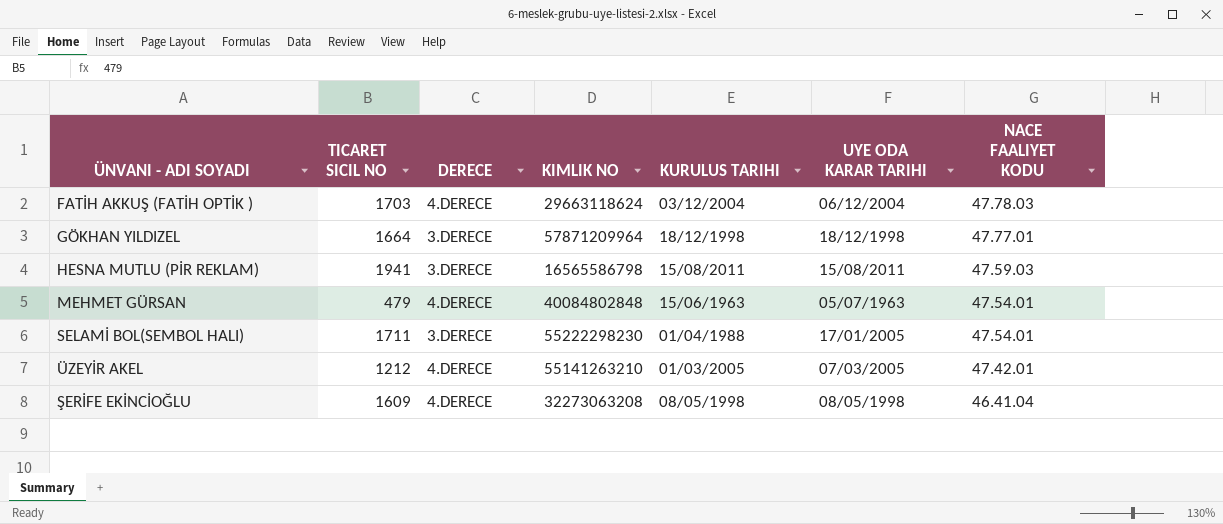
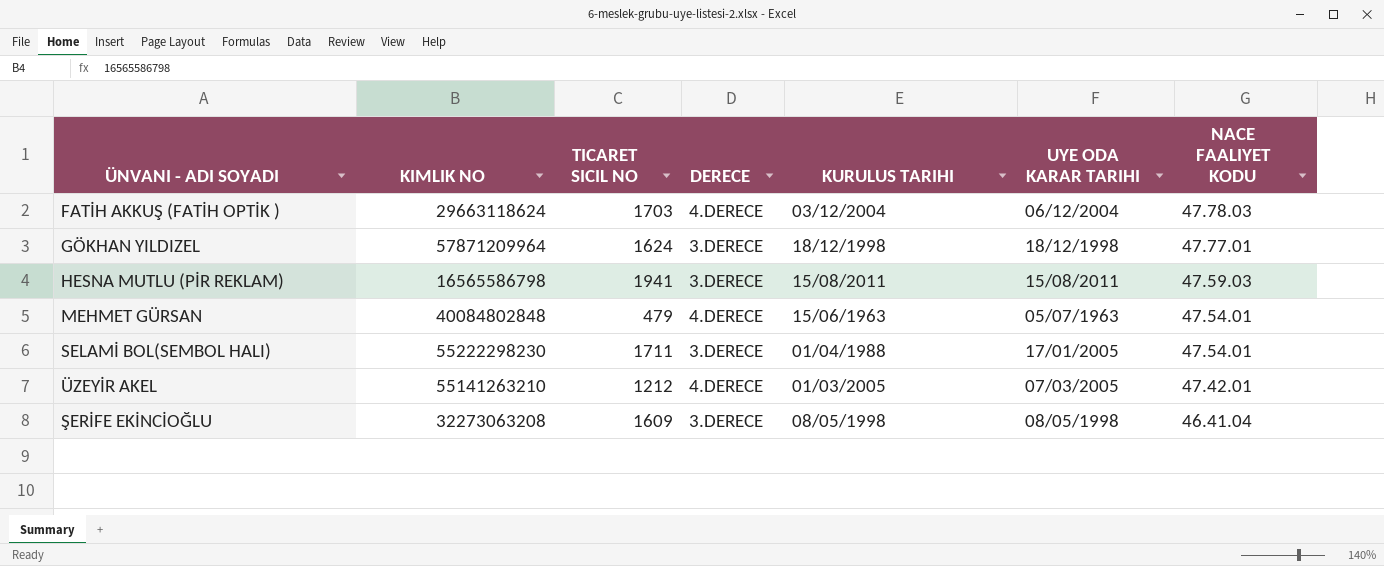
column KIMLIK NO | position: 4 -> 2
GÖKHAN YILDIZEL | TICARET SICIL NO: 1664 -> 1624
ŞERİFE EKİNCİOĞLU | DERECE: 4.DERECE -> 3.DERECE

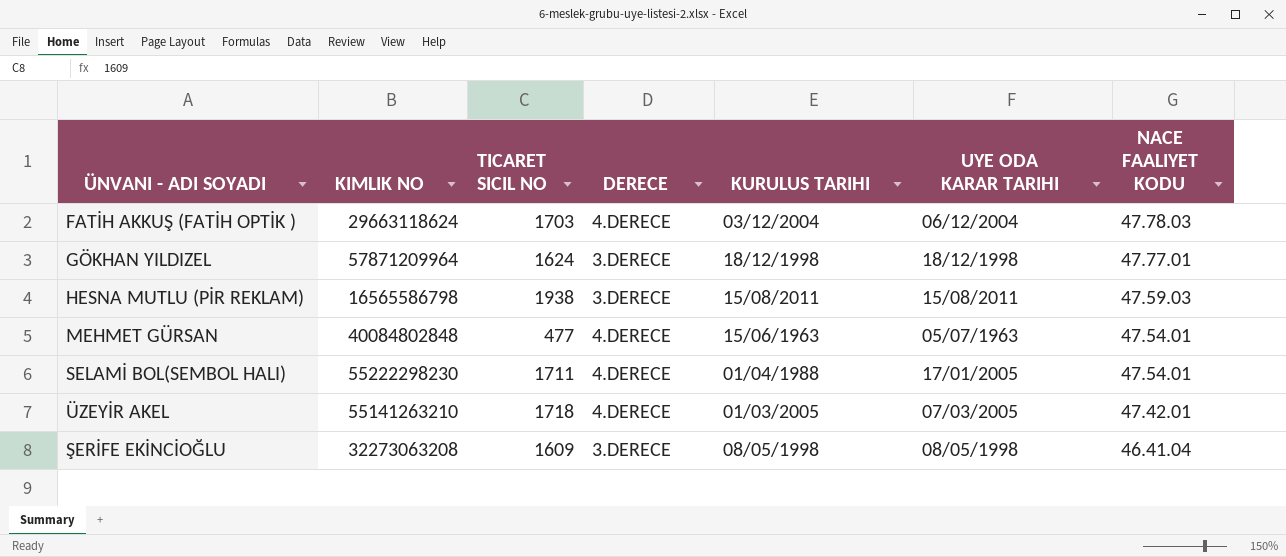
HESNA MUTLU (PİR REKLAM) | TICARET SICIL NO: 1941 -> 1938
MEHMET GÜRSAN | TICARET SICIL NO: 479 -> 477
SELAMİ BOL(SEMBOL HALI) | DERECE: 3.DERECE -> 4.DERECE
ÜZEYİR AKEL | TICARET SICIL NO: 1212 -> 1718

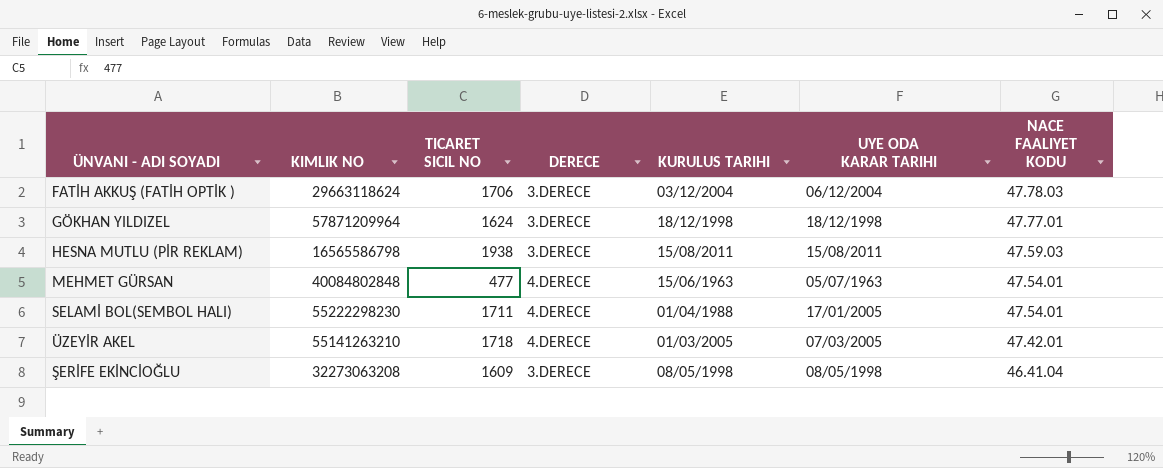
FATİH AKKUŞ (FATİH OPTİK ) | TICARET SICIL NO: 1703 -> 1706
FATİH AKKUŞ (FATİH OPTİK ) | DERECE: 4.DERECE -> 3.DERECE

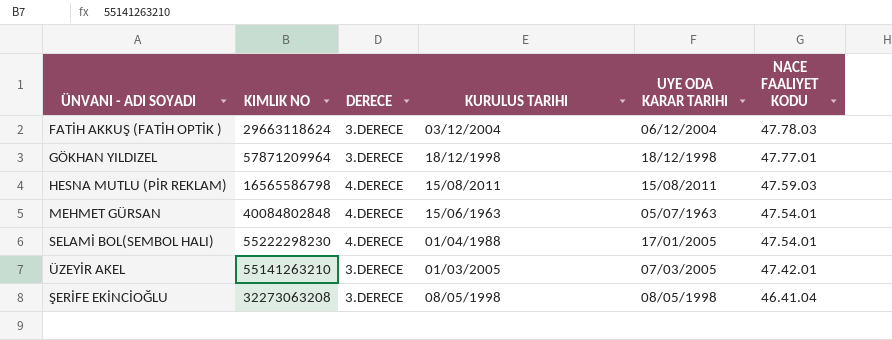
column TICARET SICIL NO | position: 3 -> none
HESNA MUTLU (PİR REKLAM) | DERECE: 3.DERECE -> 4.DERECE
ÜZEYİR AKEL | DERECE: 4.DERECE -> 3.DERECE

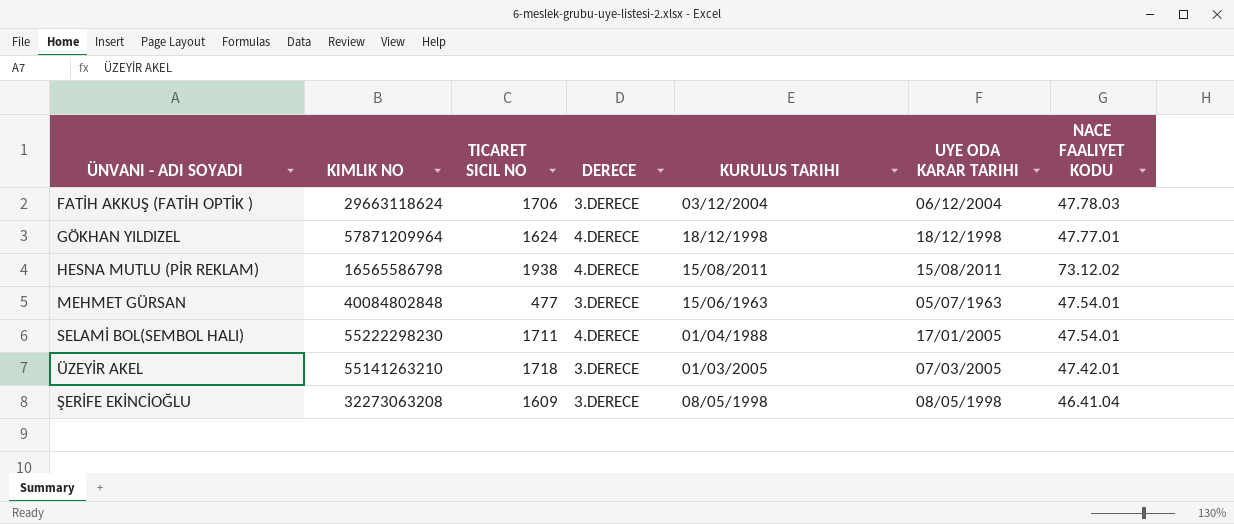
column TICARET SICIL NO | position: none -> 3
GÖKHAN YILDIZEL | DERECE: 3.DERECE -> 4.DERECE
HESNA MUTLU (PİR REKLAM) | NACE FAALIYET KODU: 47.59.03 -> 73.12.02
MEHMET GÜRSAN | DERECE: 4.DERECE -> 3.DERECE

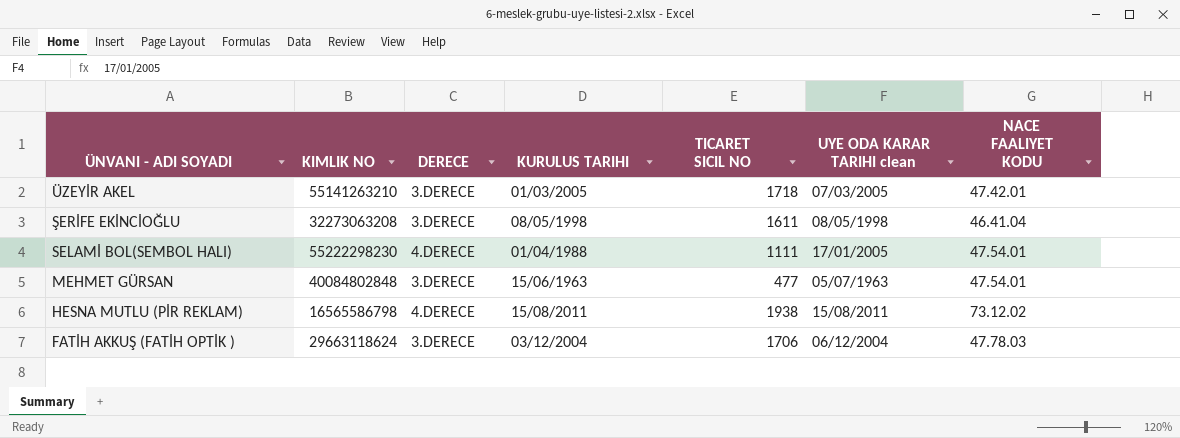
row order: none -> ÜNVANI - ADI SOYADI descending
column TICARET SICIL NO | position: 3 -> 5
column name: UYE ODA KARAR TARIHI -> UYE ODA KARAR TARIHI clean
row GÖKHAN YILDIZEL: 57871209964 | 1624 | 4.DERECE | 18/12/1998 | 18/12/1998 | 47.77.01 -> none
ŞERİFE EKİNCİOĞLU | TICARET SICIL NO: 1609 -> 1611
SELAMİ BOL(SEMBOL HALI) | TICARET SICIL NO: 1711 -> 1111

